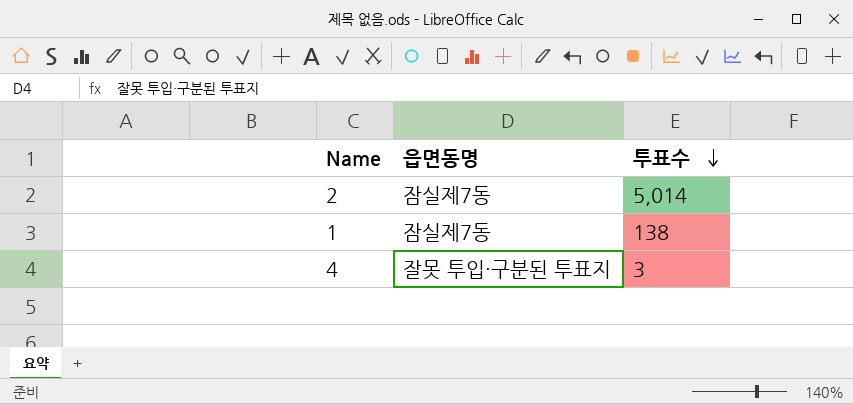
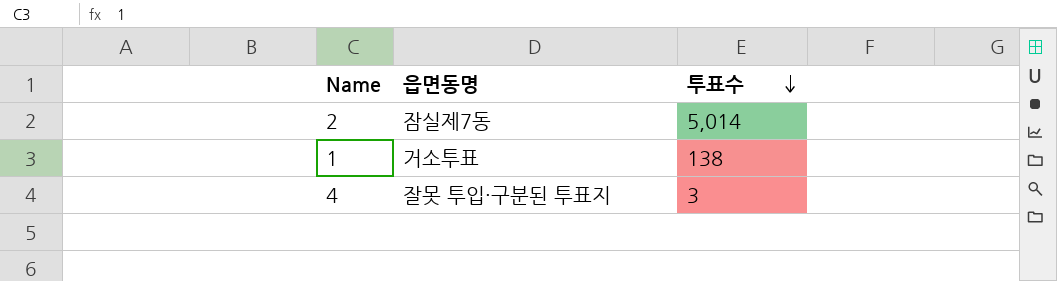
1 | 읍면동명: 잠실제7동 -> 거소투표

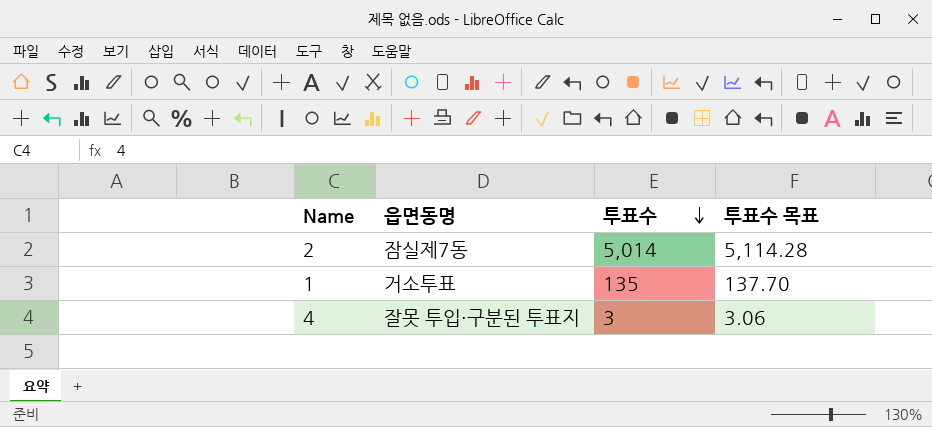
column 투표수 목표 | formula: none -> [투표수] * 1.02
1 | 투표수: 138 -> 135

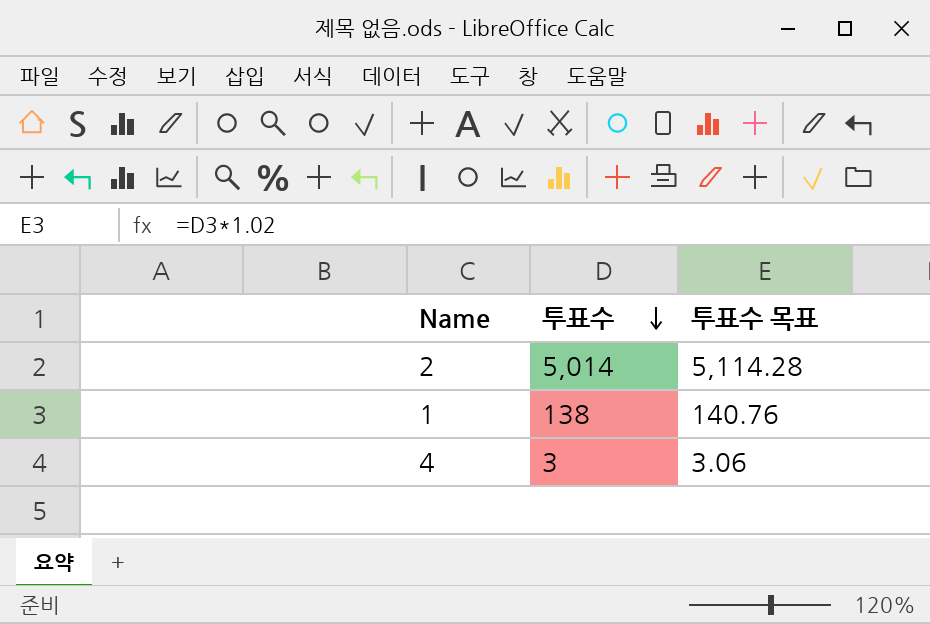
column 읍면동명 | position: 2 -> none
1 | 투표수: 135 -> 138
1 | 투표수 목표: 137.70 -> 140.76

